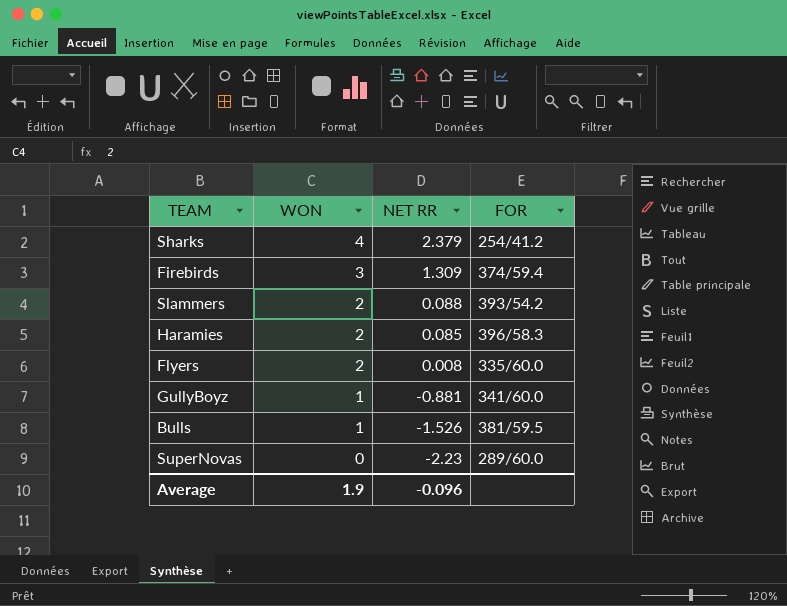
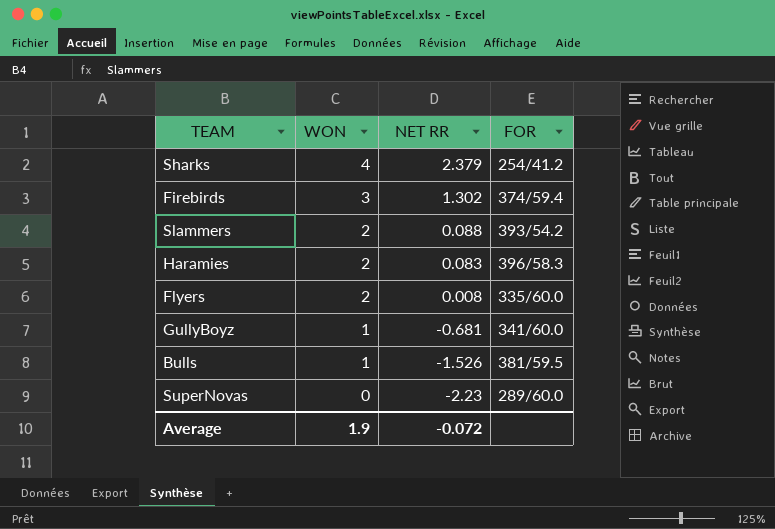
Firebirds | NET RR: 1.309 -> 1.302
Haramies | NET RR: 0.085 -> 0.083
GullyBoyz | NET RR: -0.881 -> -0.681
Average | NET RR: -0.096 -> -0.072

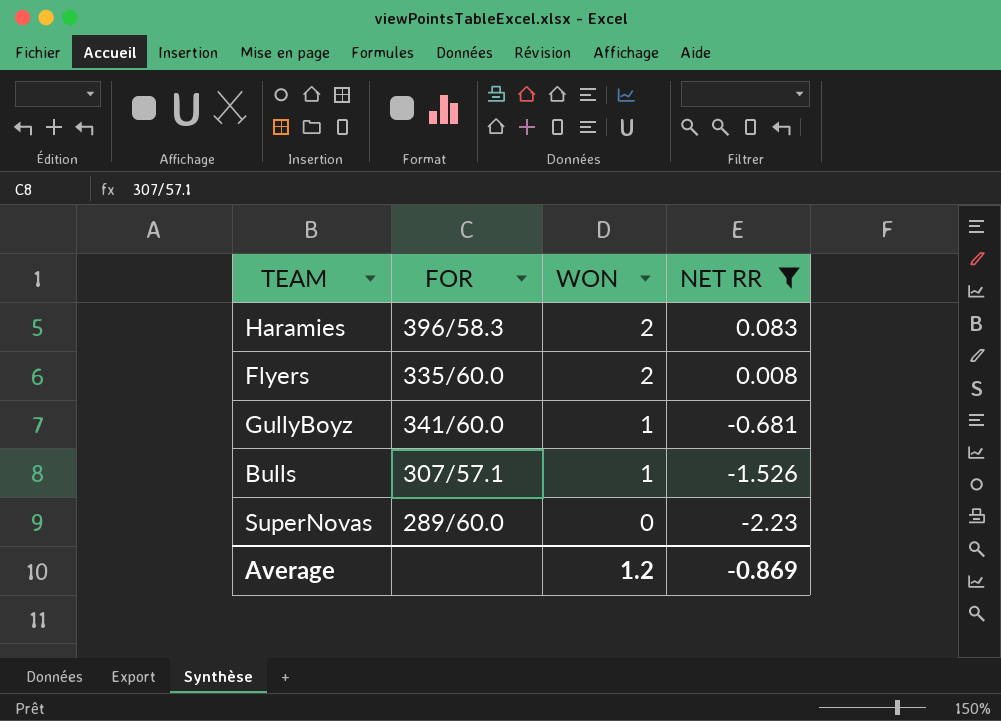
filter: none -> NET RR <= 0.083
column FOR | position: 4 -> 2
Bulls | FOR: 381/59.5 -> 307/57.1
Average | WON: 1.9 -> 1.2
Average | NET RR: -0.072 -> -0.869

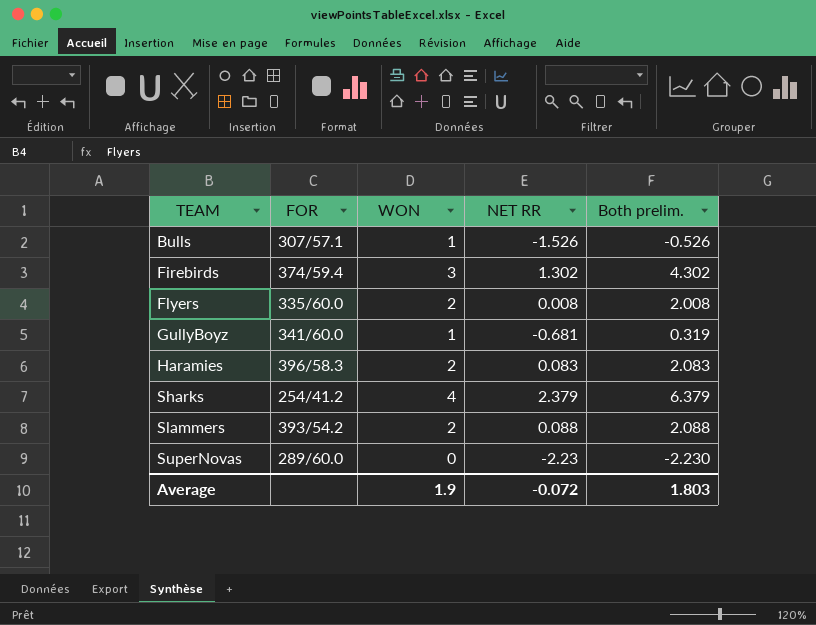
filter: NET RR <= 0.083 -> none
row order: WON descending -> TEAM ascending
column Both prelim. | formula: none -> [WON] + [NET RR]
Average | WON: 1.2 -> 1.9
Average | NET RR: -0.869 -> -0.072

